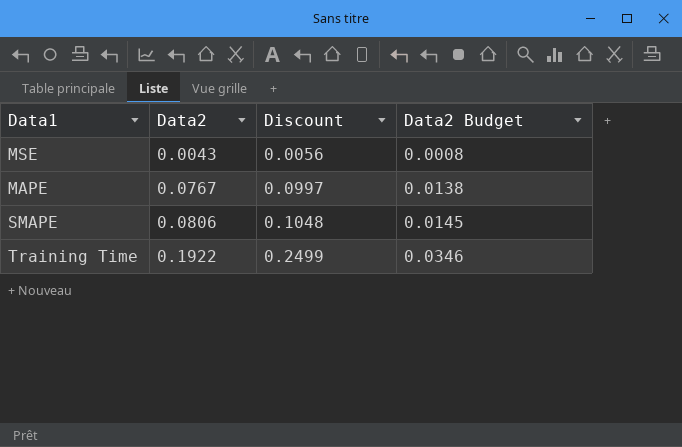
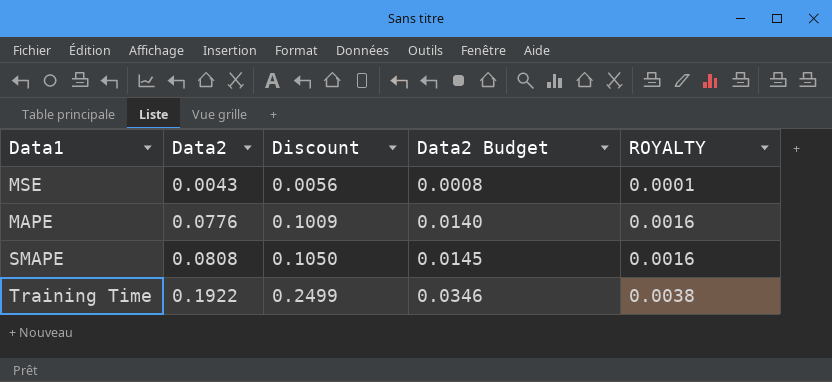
column ROYALTY | formula: none -> [Data2] * 0.02
MAPE | Data2: 0.0767 -> 0.0776
MAPE | Discount: 0.0997 -> 0.1009
MAPE | Data2 Budget: 0.0138 -> 0.0140
SMAPE | Data2: 0.0806 -> 0.0808
SMAPE | Discount: 0.1048 -> 0.1050

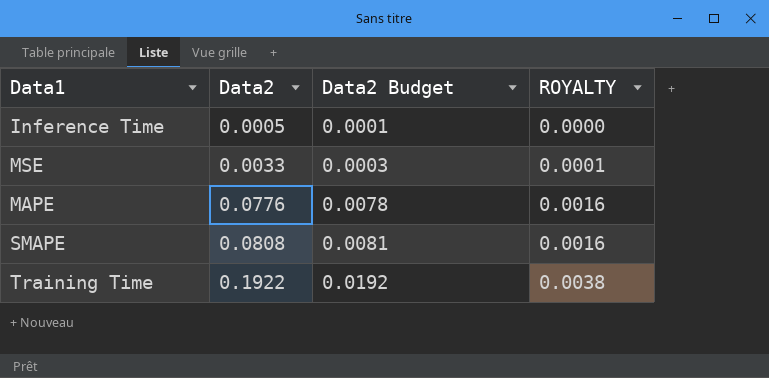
column Discount | formula: [Data2] * 1.3 -> none
column Data2 Budget | formula: [Data2] * 0.18 -> [Data2] * 0.1
row Inference Time: none -> 0.0005 | 0.0001 | 0.0000
MSE | Data2: 0.0043 -> 0.0033

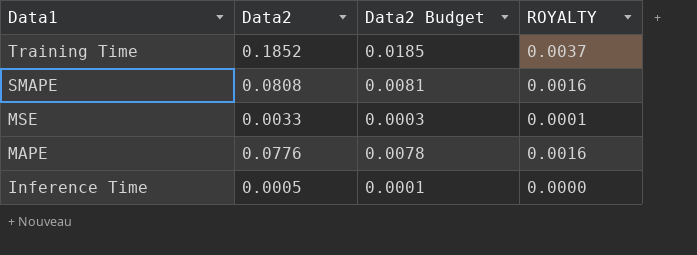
row order: Data2 ascending -> Data1 descending
Training Time | Data2: 0.1922 -> 0.1852
Training Time | Data2 Budget: 0.0192 -> 0.0185
Training Time | ROYALTY: 0.0038 -> 0.0037

